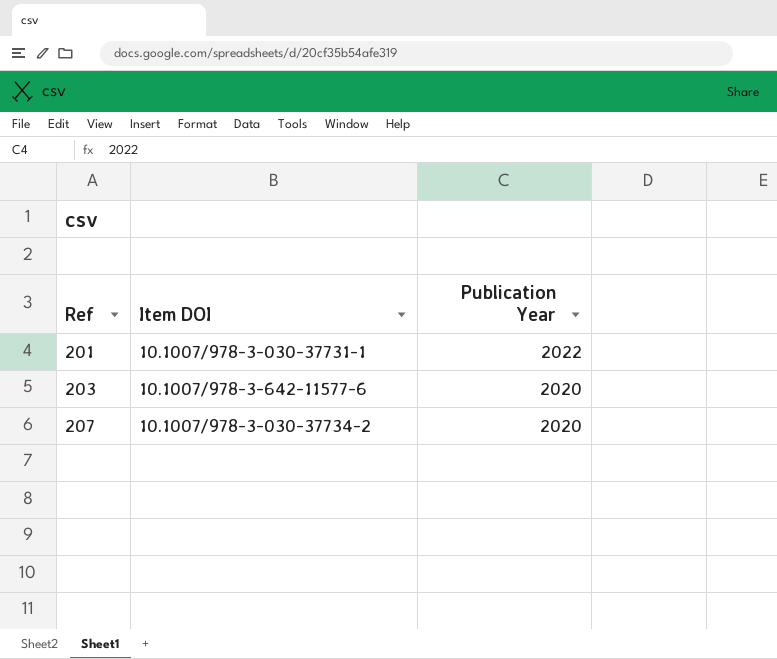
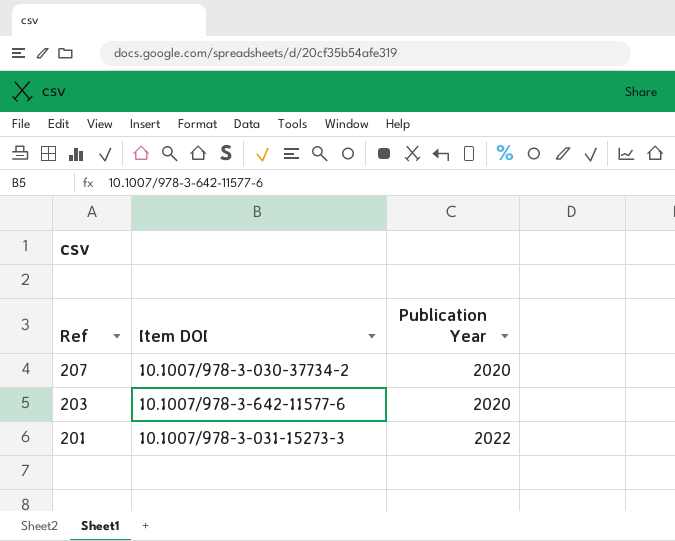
row order: Ref ascending -> Ref descending
201 | Item DOI: 10.1007/978-3-030-37731-1 -> 10.1007/978-3-031-15273-3

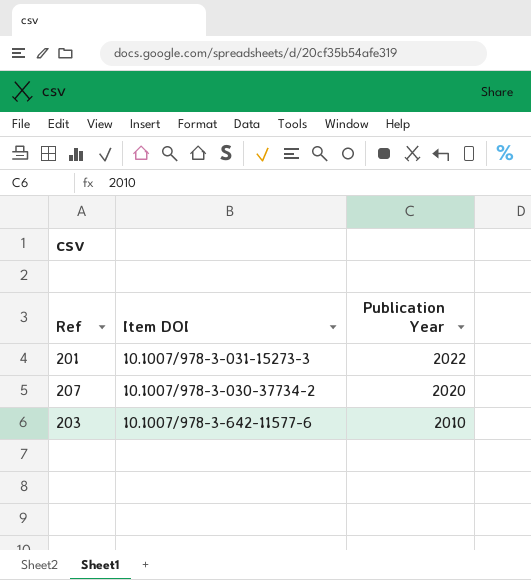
row order: Ref descending -> Publication Year descending
203 | Publication Year: 2020 -> 2010

